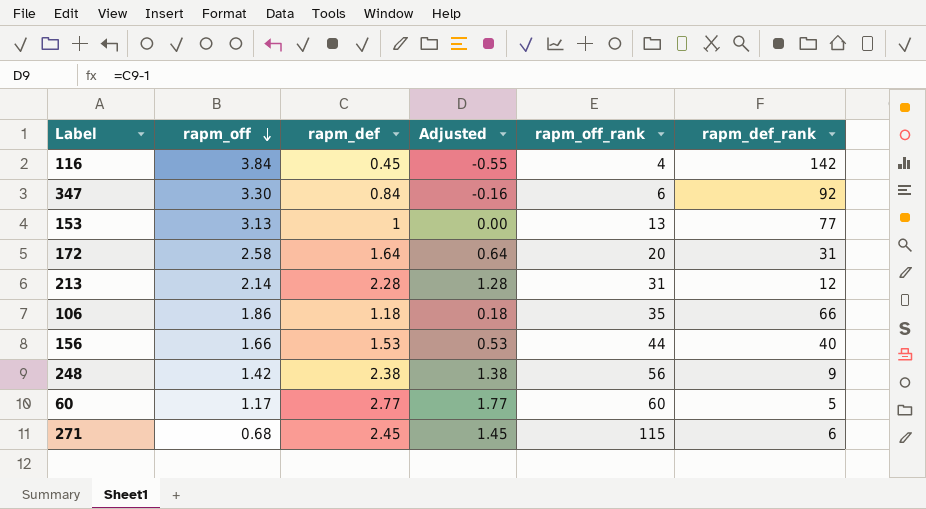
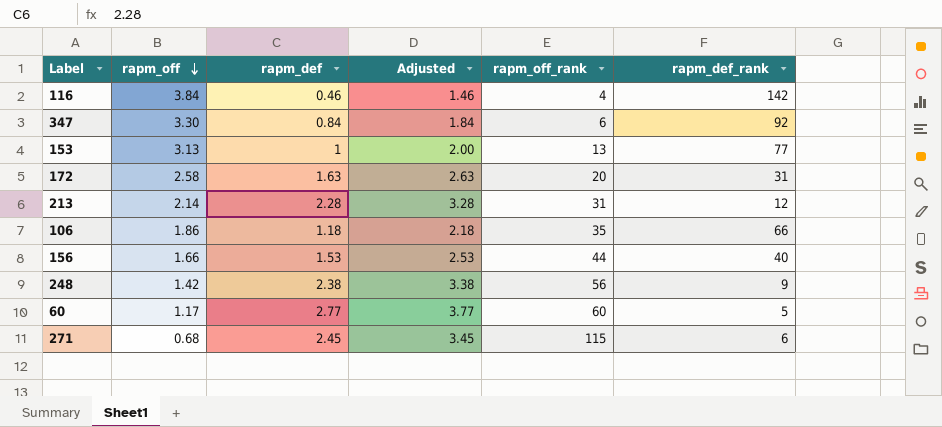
column Adjusted | formula: [rapm_def] - 1 -> [rapm_def] + 1
116 | rapm_def: 0.45 -> 0.46
172 | rapm_def: 1.64 -> 1.63

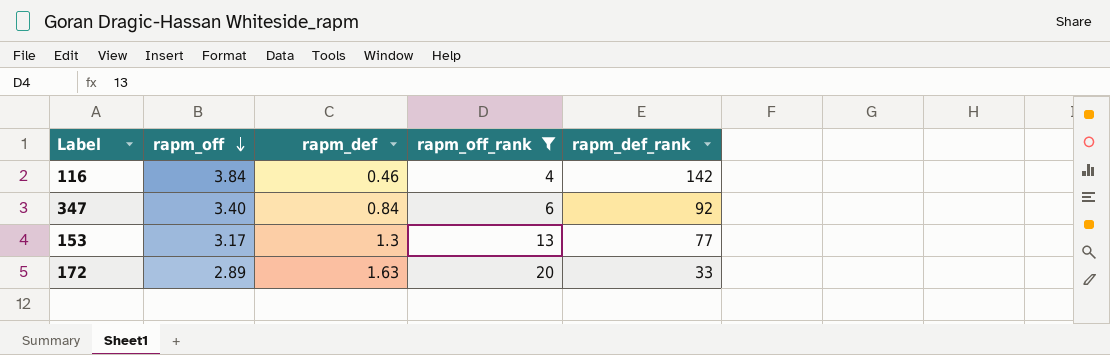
filter: none -> rapm_off_rank <= 20
column Adjusted | formula: [rapm_def] + 1 -> none
347 | rapm_off: 3.30 -> 3.40
153 | rapm_off: 3.13 -> 3.17
153 | rapm_def: 1 -> 1.3
172 | rapm_off: 2.58 -> 2.89
172 | rapm_def_rank: 31 -> 33

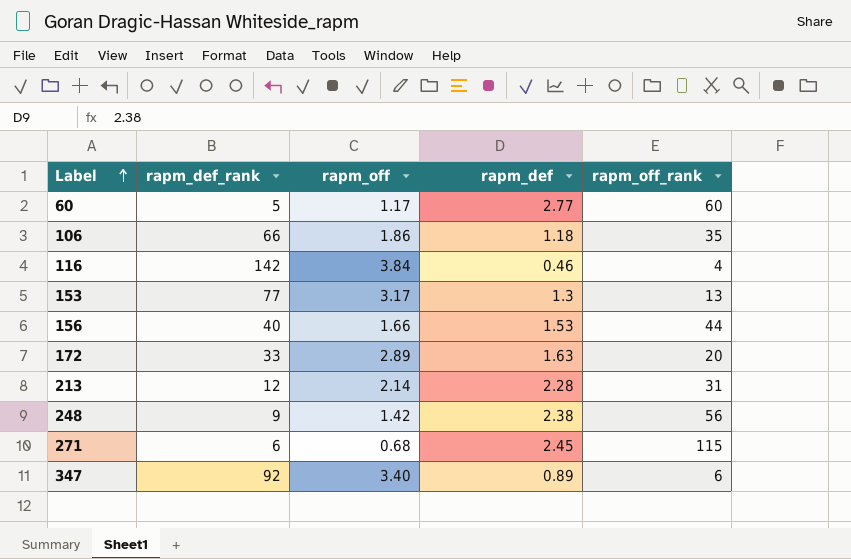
filter: rapm_off_rank <= 20 -> none
row order: rapm_off descending -> Label ascending
column rapm_def_rank | position: 5 -> 2
347 | rapm_def: 0.84 -> 0.89

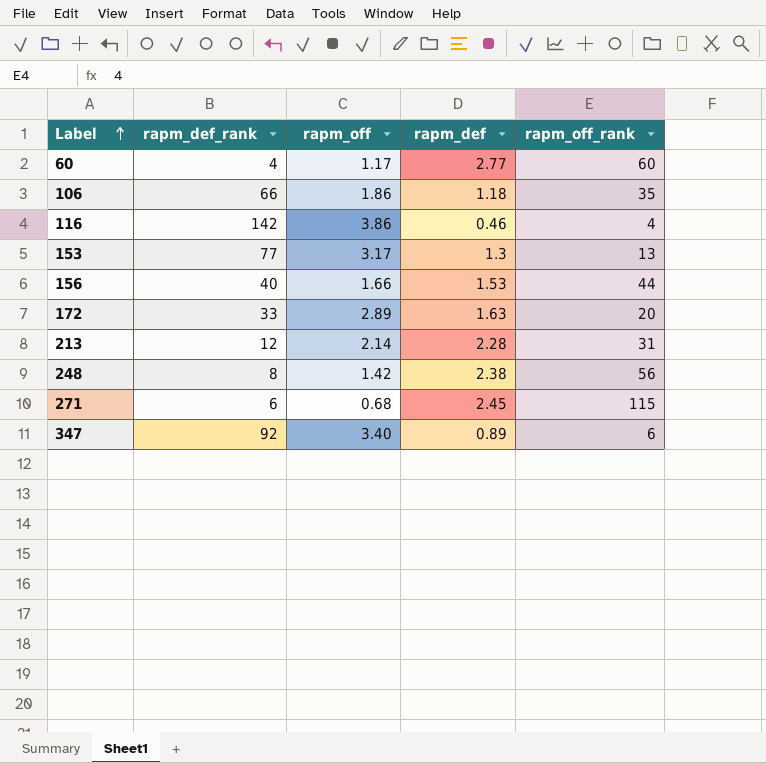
60 | rapm_def_rank: 5 -> 4
116 | rapm_off: 3.84 -> 3.86
248 | rapm_def_rank: 9 -> 8

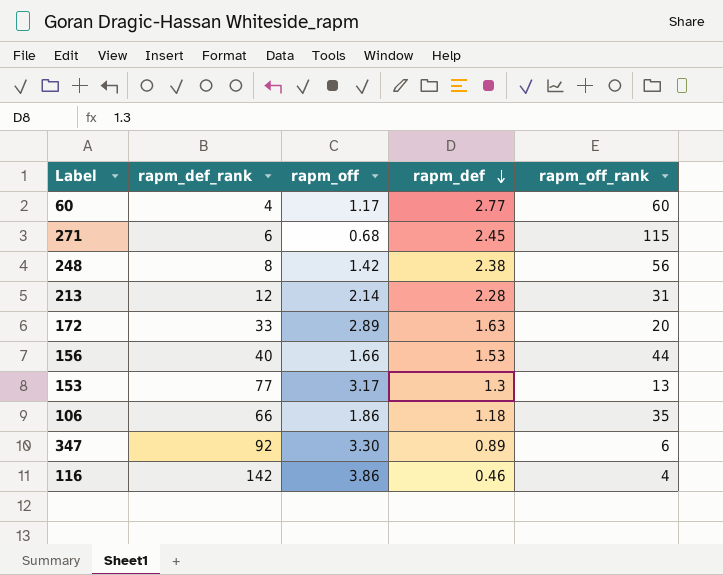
row order: Label ascending -> rapm_def descending
347 | rapm_off: 3.40 -> 3.30

